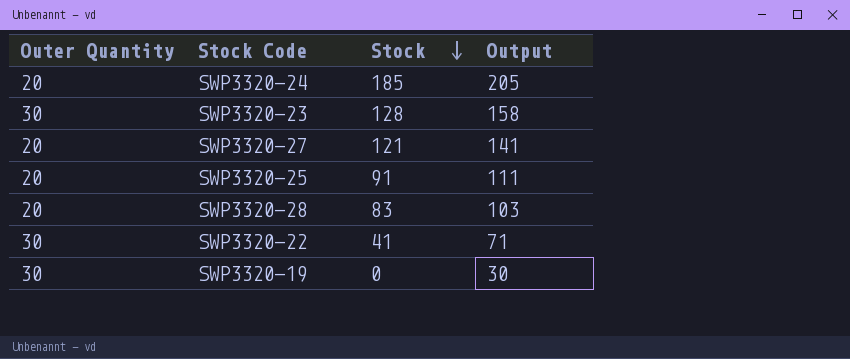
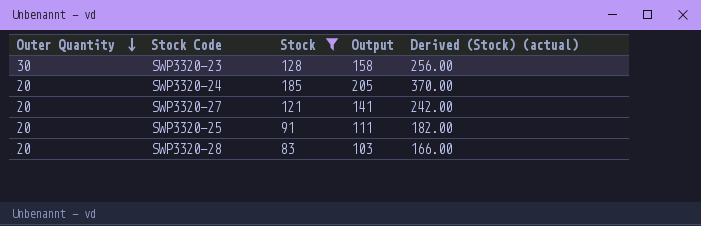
filter: none -> Stock >= 83
row order: Stock descending -> Outer Quantity descending
column Derived (Stock) (actual) | formula: none -> [Stock] * 2

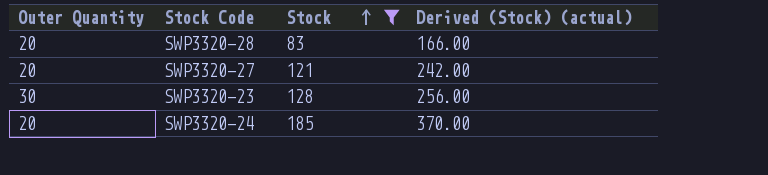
row order: Outer Quantity descending -> Stock ascending
column Output | formula: [Outer Quantity] + [Stock] -> none
row SWP3320-25: 20 | 91 | 111 | 182.00 -> none

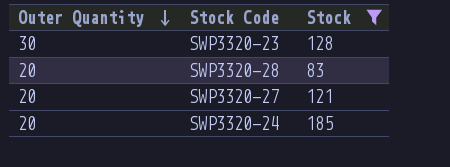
row order: Stock ascending -> Outer Quantity descending
column Derived (Stock) (actual) | formula: [Stock] * 2 -> none

